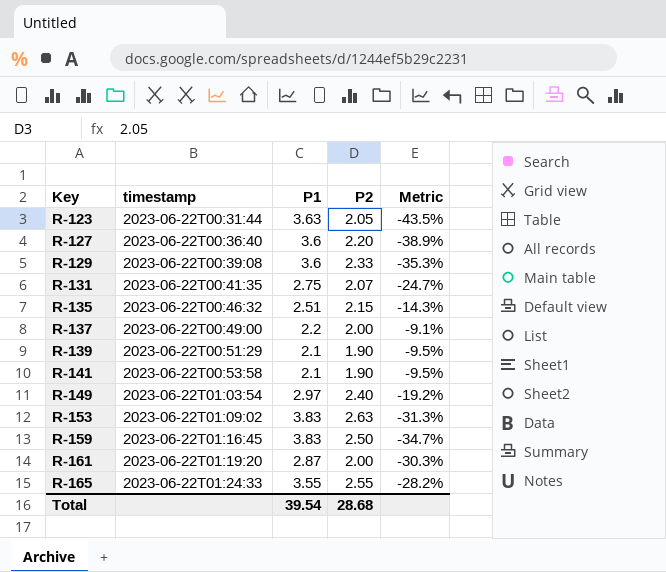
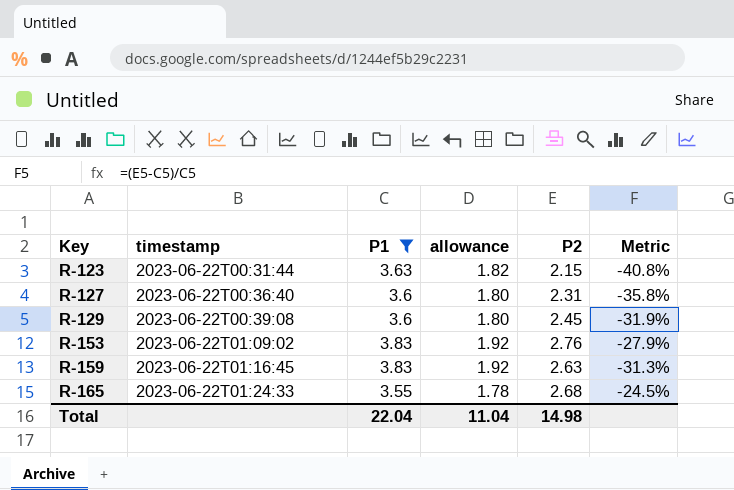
filter: none -> P1 >= 3.55
column allowance | formula: none -> [P1] * 0.5
R-123 | P2: 2.05 -> 2.15
R-123 | Metric: -43.5% -> -40.8%
R-127 | P2: 2.20 -> 2.31
R-127 | Metric: -38.9% -> -35.8%
R-129 | P2: 2.33 -> 2.45
R-129 | Metric: -35.3% -> -31.9%
R-153 | P2: 2.63 -> 2.76
R-153 | Metric: -31.3% -> -27.9%
R-159 | P2: 2.50 -> 2.63
R-159 | Metric: -34.7% -> -31.3%
R-165 | P2: 2.55 -> 2.68
R-165 | Metric: -28.2% -> -24.5%
Total | P1: 39.54 -> 22.04
Total | P2: 28.68 -> 14.98

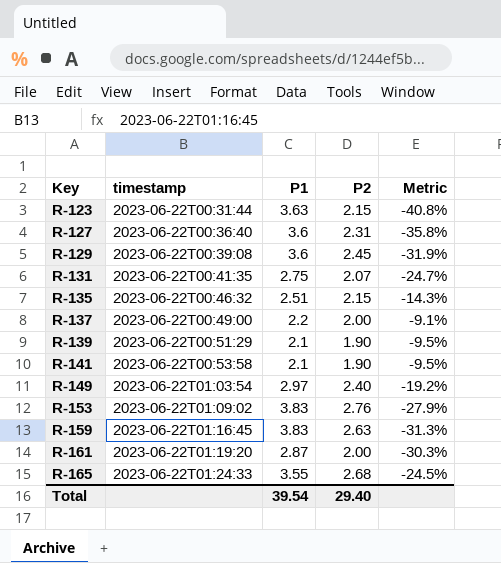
filter: P1 >= 3.55 -> none
column allowance | formula: [P1] * 0.5 -> none
Total | P1: 22.04 -> 39.54
Total | P2: 14.98 -> 29.40

